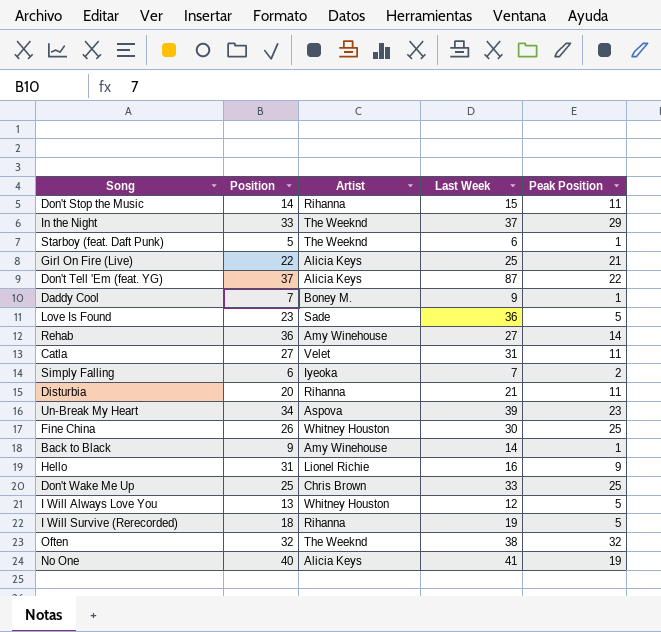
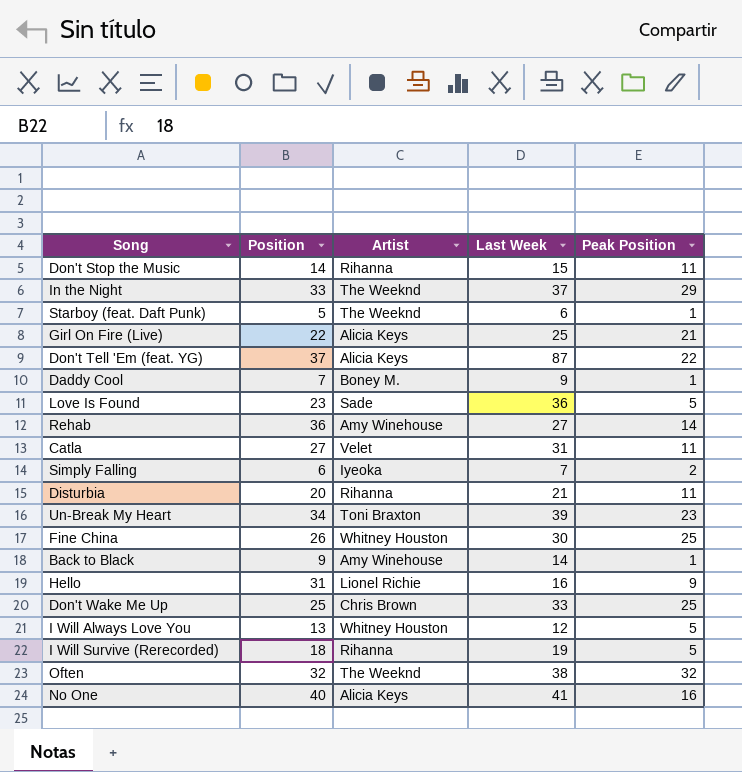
Un-Break My Heart | Artist: Aspova -> Toni Braxton
No One | Peak Position: 19 -> 16

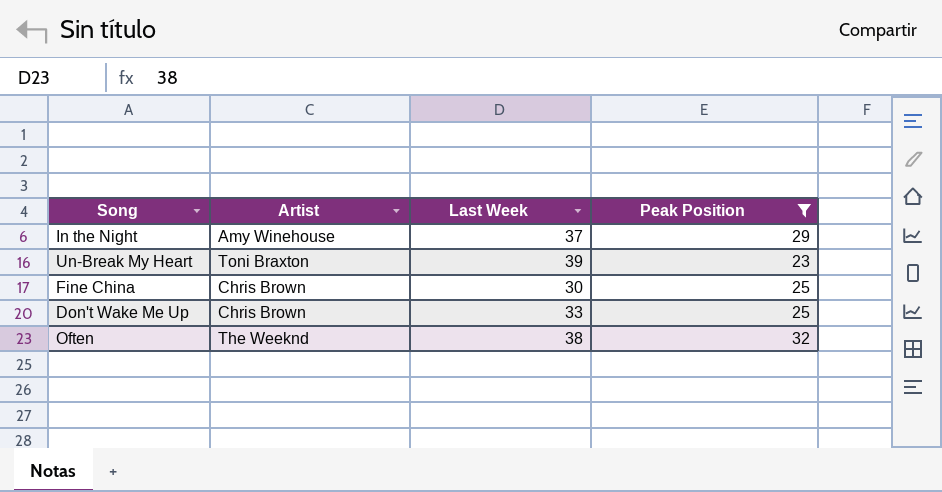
filter: none -> Peak Position >= 23
column Position | position: 2 -> none
In the Night | Artist: The Weeknd -> Amy Winehouse
Fine China | Artist: Whitney Houston -> Chris Brown

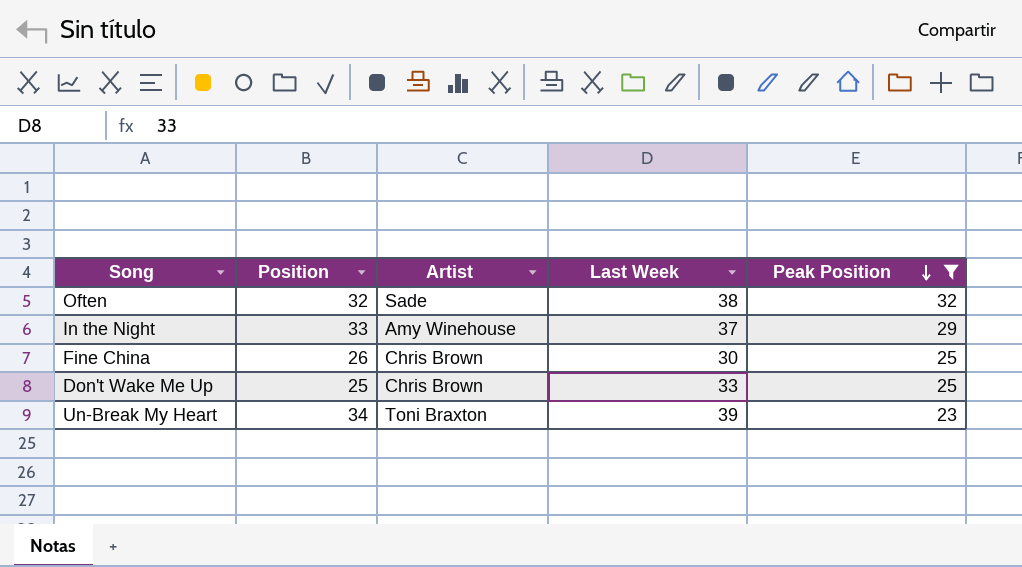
row order: none -> Peak Position descending
column Position | position: none -> 2
Often | Artist: The Weeknd -> Sade

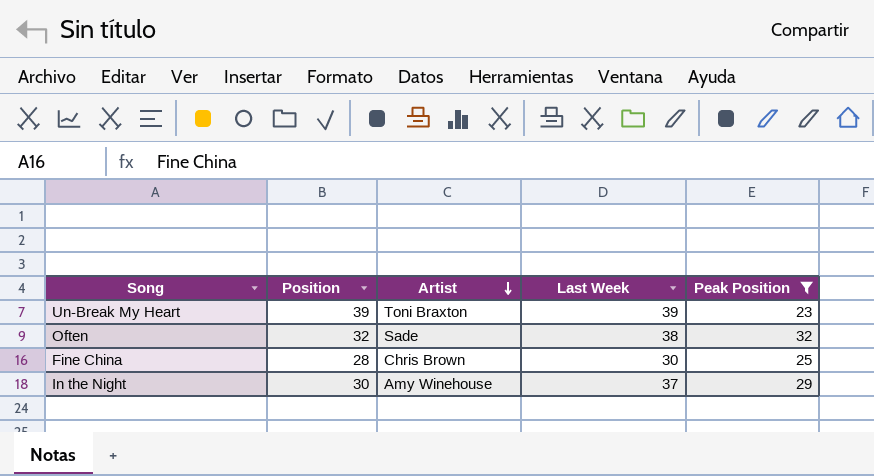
row order: Peak Position descending -> Artist descending
row Don't Wake Me Up: 25 | Chris Brown | 33 | 25 -> none
Un-Break My Heart | Position: 34 -> 39
Fine China | Position: 26 -> 28
In the Night | Position: 33 -> 30

